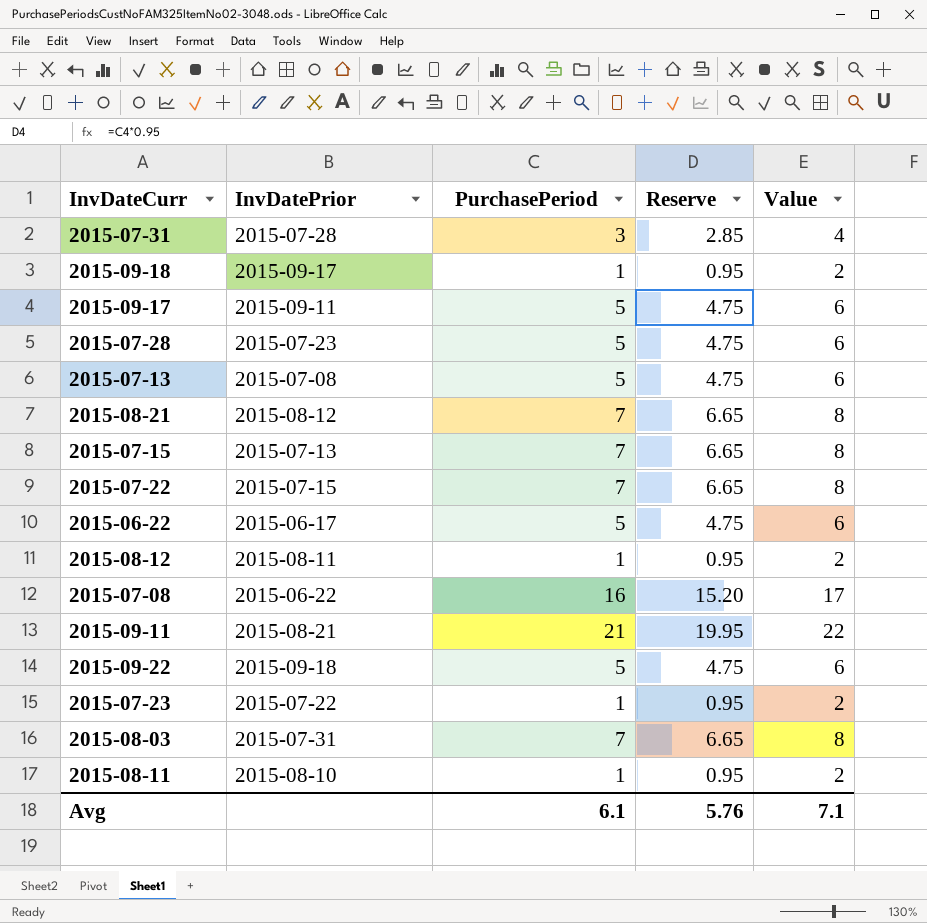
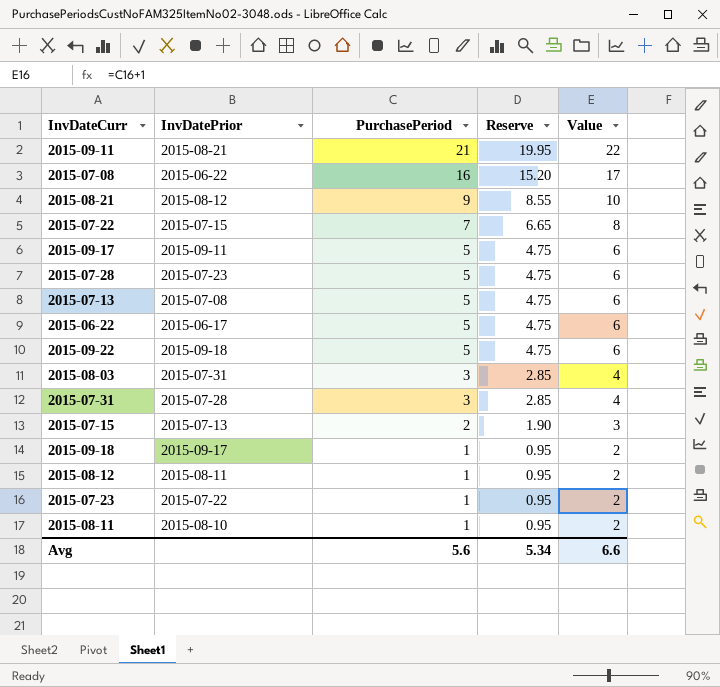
row order: none -> PurchasePeriod descending
2015-08-21 | PurchasePeriod: 7 -> 9
2015-08-21 | Reserve: 6.65 -> 8.55
2015-08-21 | Value: 8 -> 10
2015-08-03 | PurchasePeriod: 7 -> 3
2015-08-03 | Reserve: 6.65 -> 2.85
2015-08-03 | Value: 8 -> 4
2015-07-15 | PurchasePeriod: 7 -> 2
2015-07-15 | Reserve: 6.65 -> 1.90
2015-07-15 | Value: 8 -> 3
Avg | PurchasePeriod: 6.1 -> 5.6
Avg | Reserve: 5.76 -> 5.34
Avg | Value: 7.1 -> 6.6

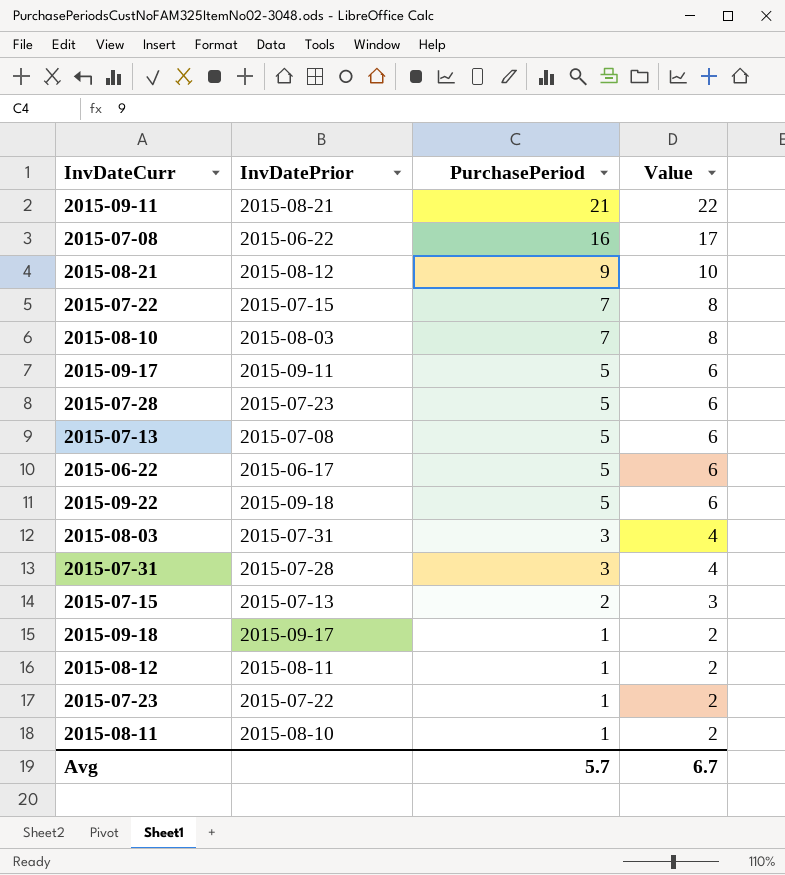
column Reserve | formula: [PurchasePeriod] * 0.95 -> none
row 2015-08-10: none -> 2015-08-03 | 7 | 8
Avg | PurchasePeriod: 5.6 -> 5.7
Avg | Value: 6.6 -> 6.7

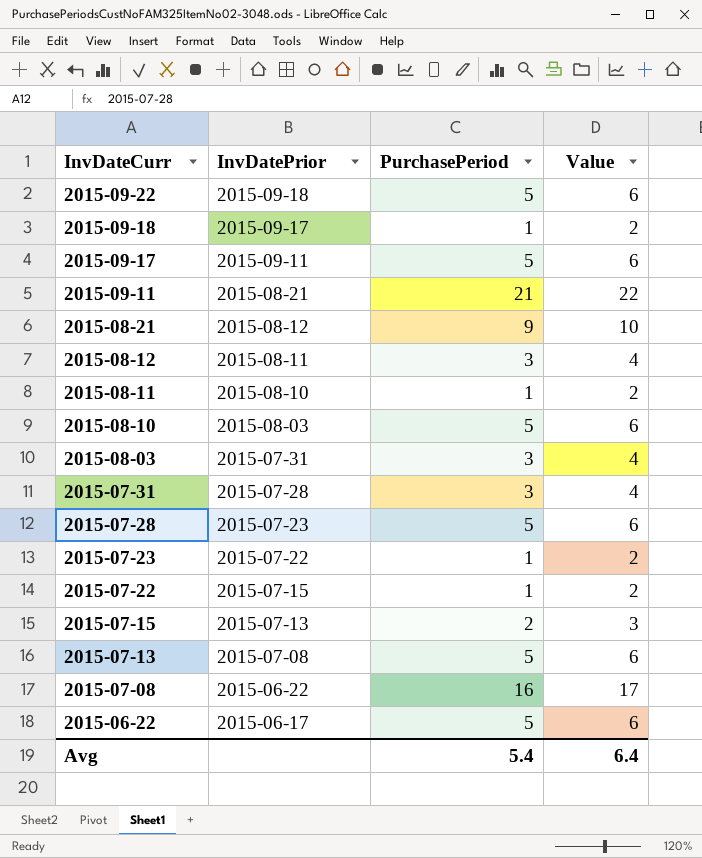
row order: PurchasePeriod descending -> InvDateCurr descending
2015-08-12 | PurchasePeriod: 1 -> 3
2015-08-12 | Value: 2 -> 4
2015-08-10 | PurchasePeriod: 7 -> 5
2015-08-10 | Value: 8 -> 6
2015-07-22 | PurchasePeriod: 7 -> 1
2015-07-22 | Value: 8 -> 2
Avg | PurchasePeriod: 5.7 -> 5.4
Avg | Value: 6.7 -> 6.4

